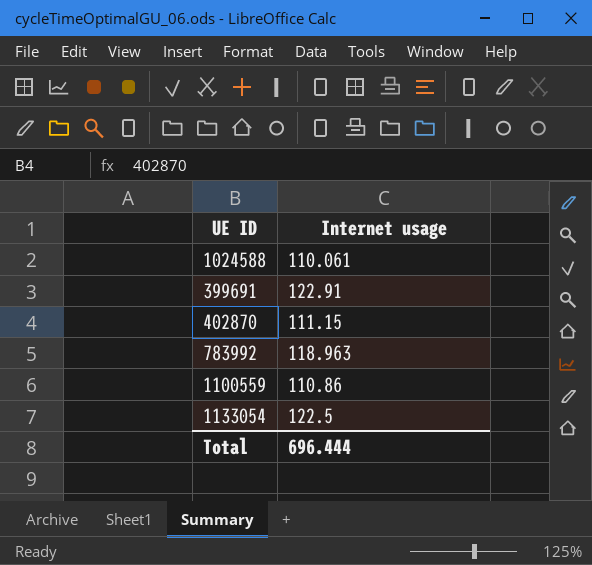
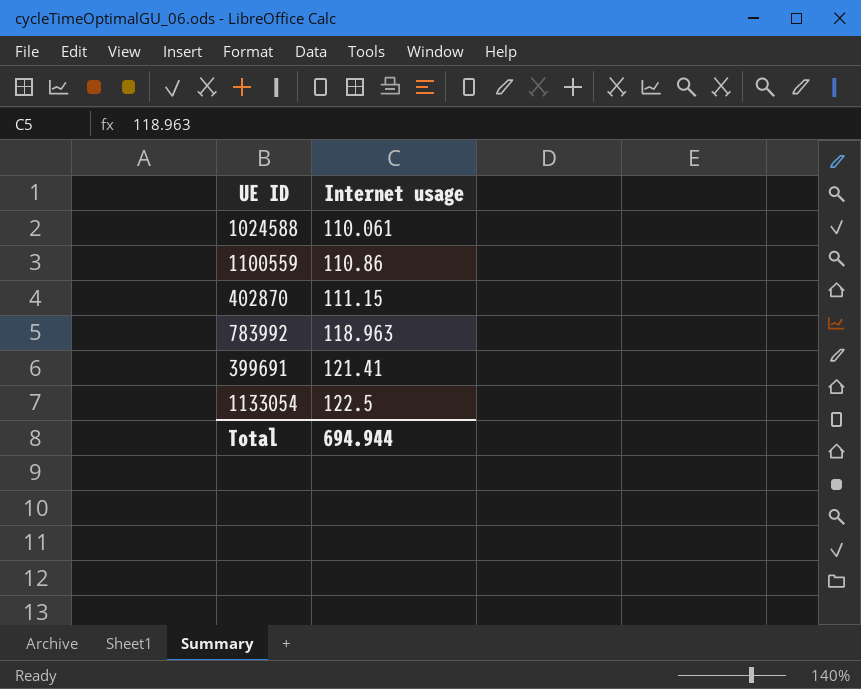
row order: none -> Internet usage ascending
399691 | Internet usage: 122.91 -> 121.41
Total | Internet usage: 696.444 -> 694.944

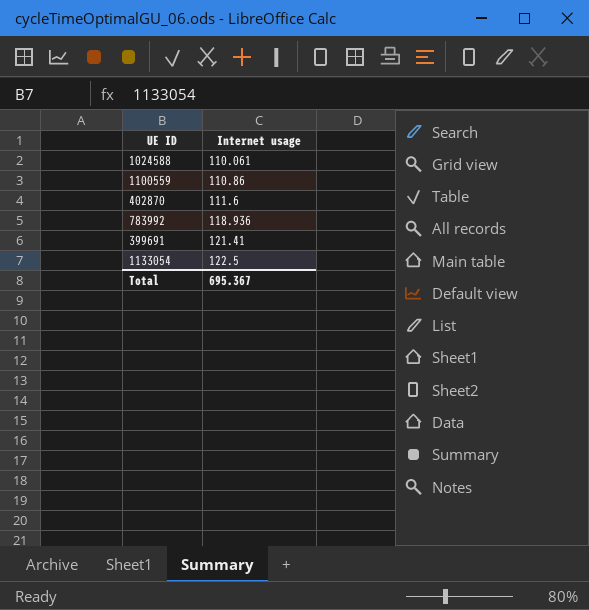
402870 | Internet usage: 111.15 -> 111.6
783992 | Internet usage: 118.963 -> 118.936
Total | Internet usage: 694.944 -> 695.367

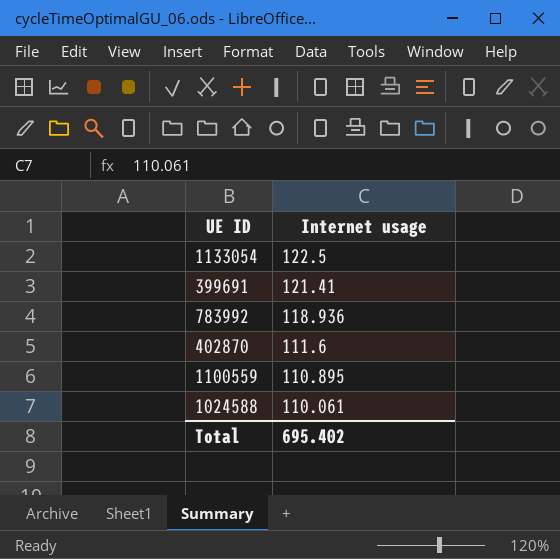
row order: Internet usage ascending -> Internet usage descending
1100559 | Internet usage: 110.86 -> 110.895
Total | Internet usage: 695.367 -> 695.402

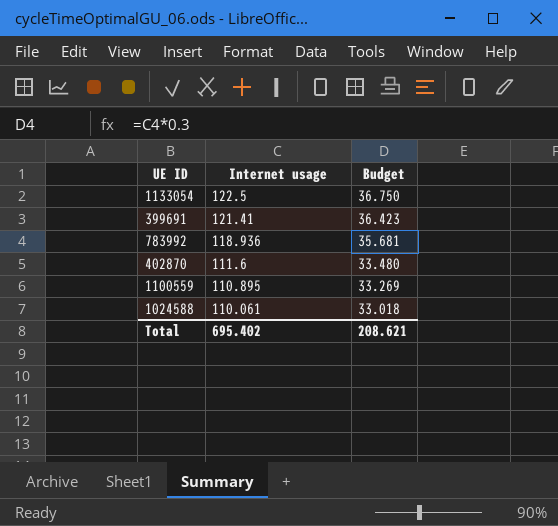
column Budget | formula: none -> [Internet usage] * 0.3

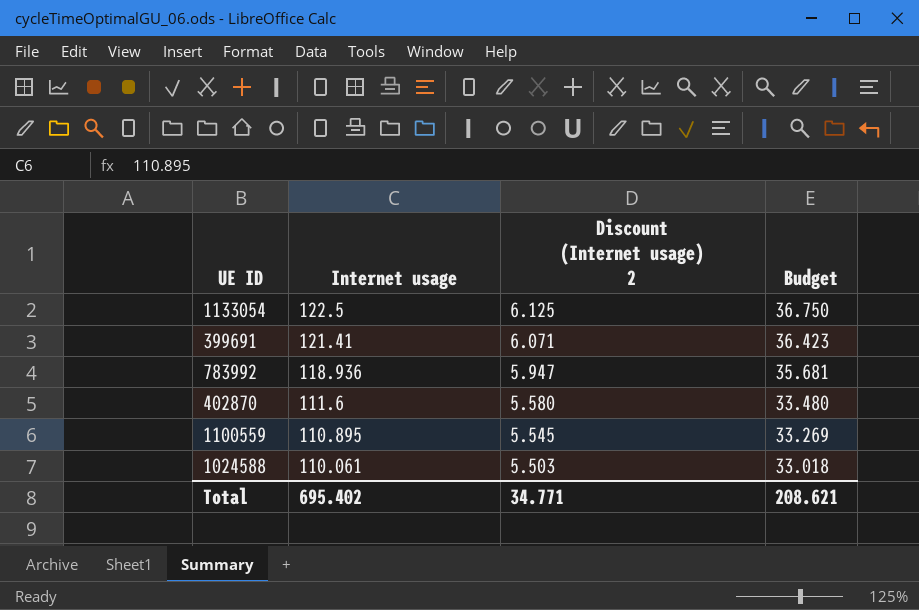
column Discount (Internet usage) 2 | formula: none -> [Internet usage] * 0.05

